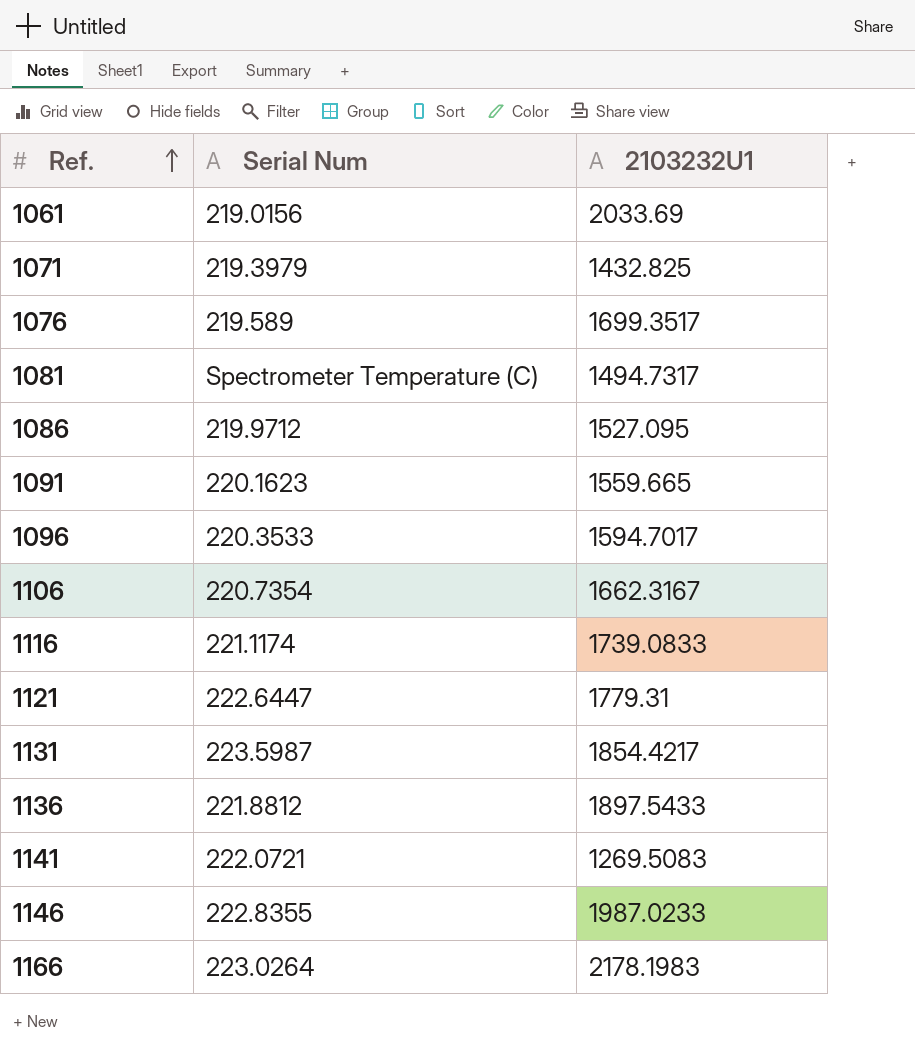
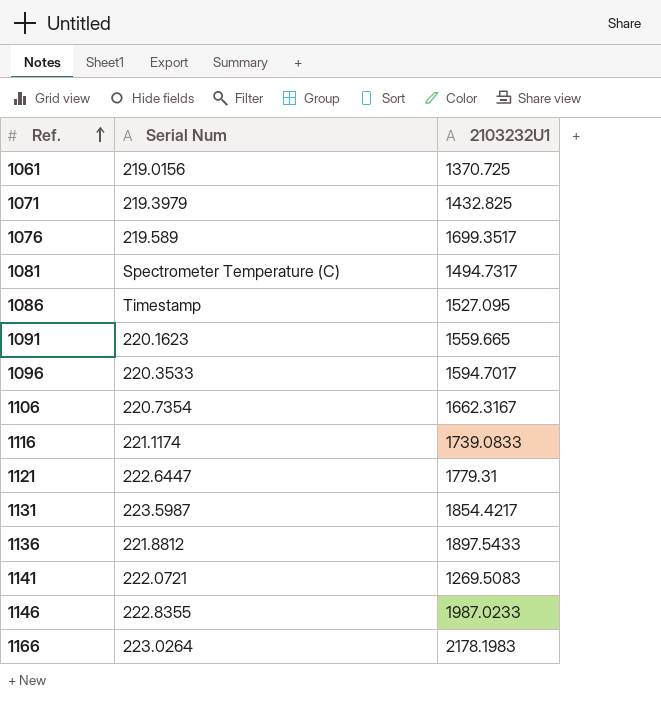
1061 | 2103232U1: 2033.69 -> 1370.725
1086 | Serial Num: 219.9712 -> Timestamp

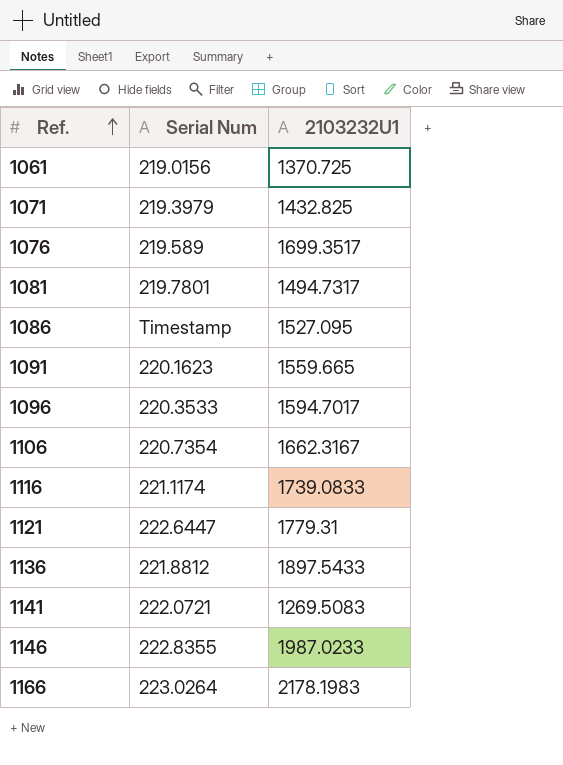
row 1131: 223.5987 | 1854.4217 -> none
1081 | Serial Num: Spectrometer Temperature (C) -> 219.7801

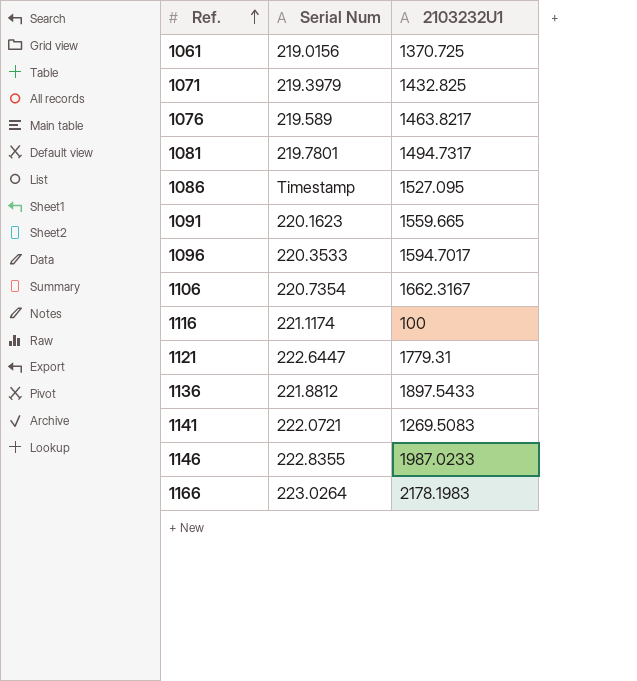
1076 | 2103232U1: 1699.3517 -> 1463.8217
1116 | 2103232U1: 1739.0833 -> 100

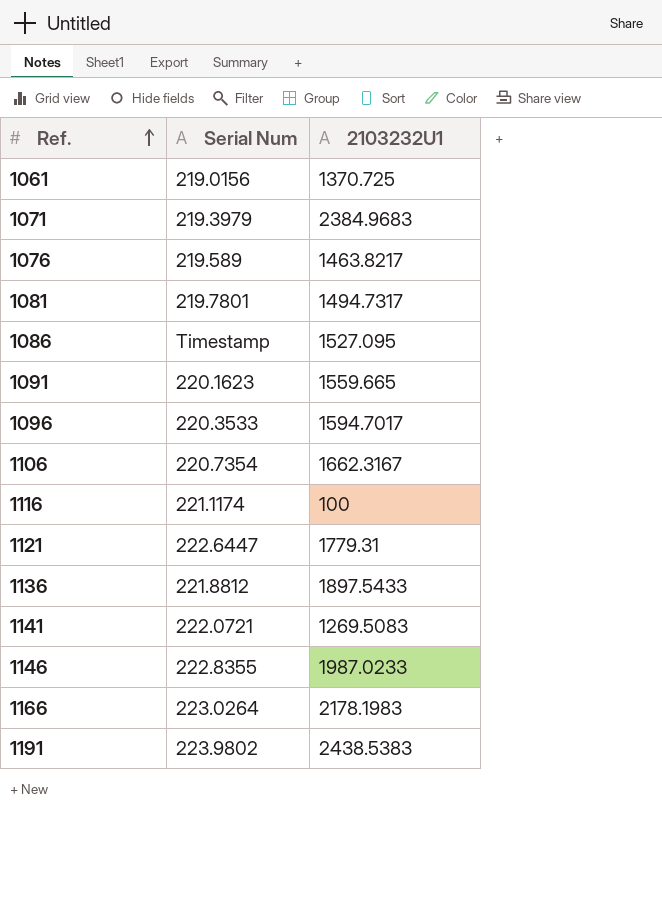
1071 | 2103232U1: 1432.825 -> 2384.9683
row 1191: none -> 223.9802 | 2438.5383

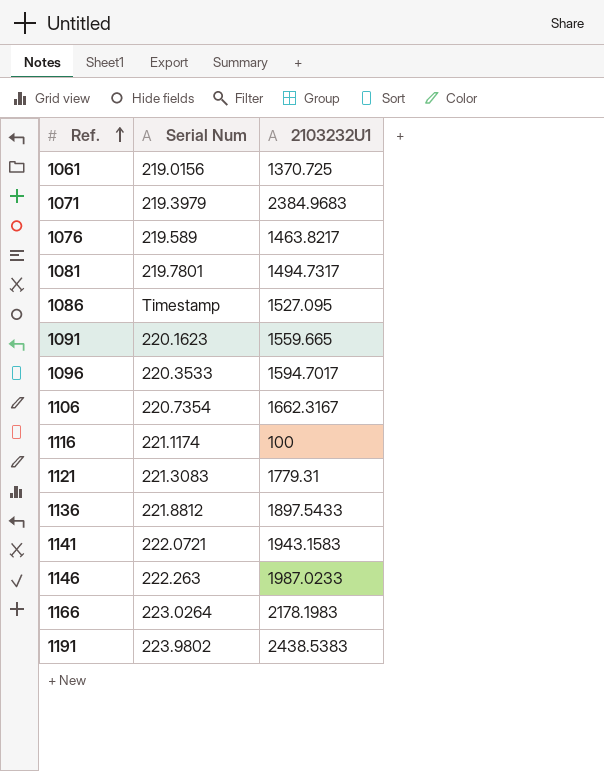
1121 | Serial Num: 222.6447 -> 221.3083
1141 | 2103232U1: 1269.5083 -> 1943.1583
1146 | Serial Num: 222.8355 -> 222.263

